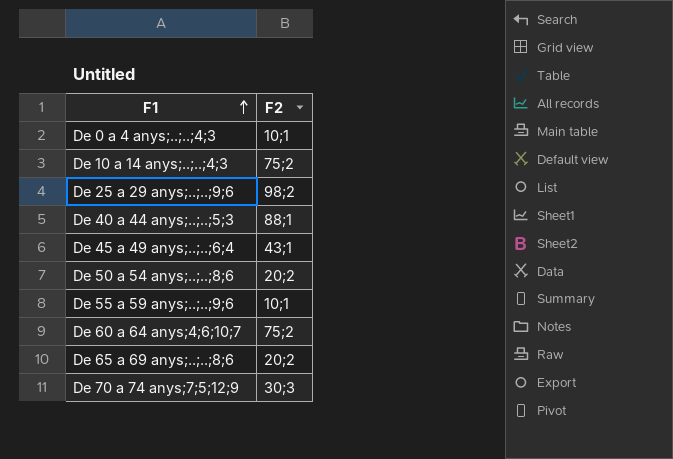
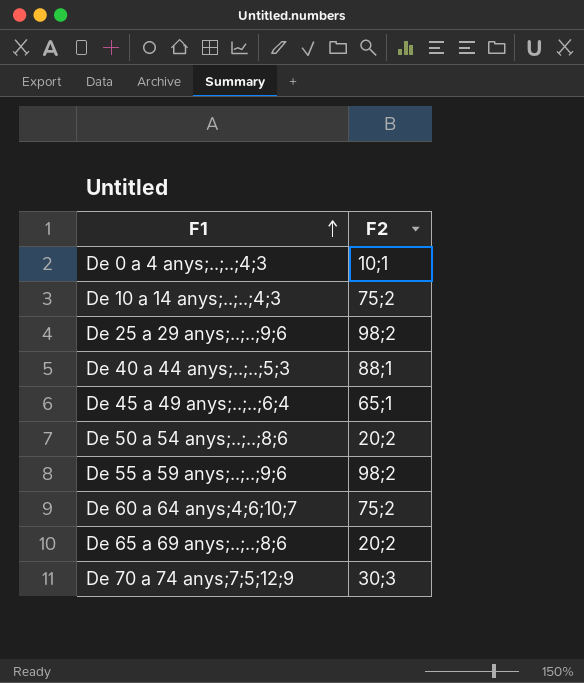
De 45 a 49 anys;..;..;6;4 | F2: 43;1 -> 65;1
De 55 a 59 anys;..;..;9;6 | F2: 10;1 -> 98;2

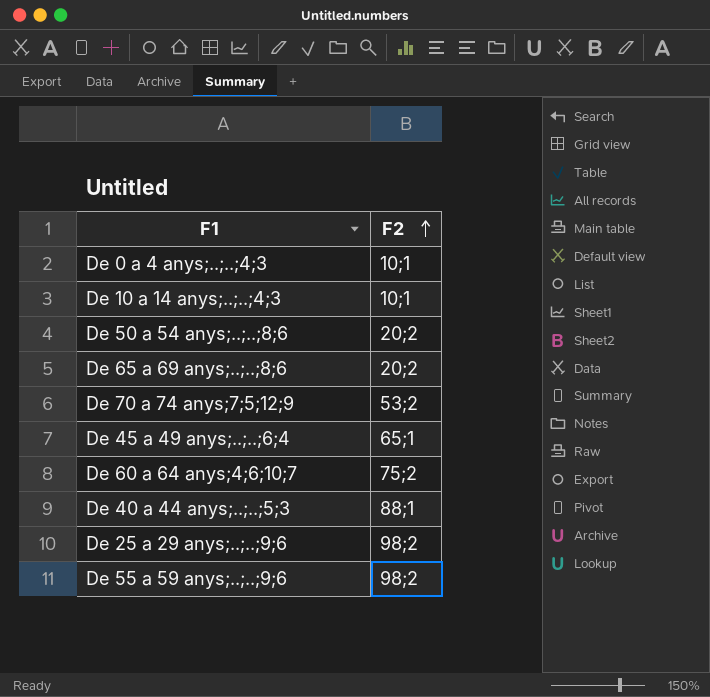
row order: F1 ascending -> F2 ascending
De 10 a 14 anys;..;..;4;3 | F2: 75;2 -> 10;1
De 70 a 74 anys;7;5;12;9 | F2: 30;3 -> 53;2

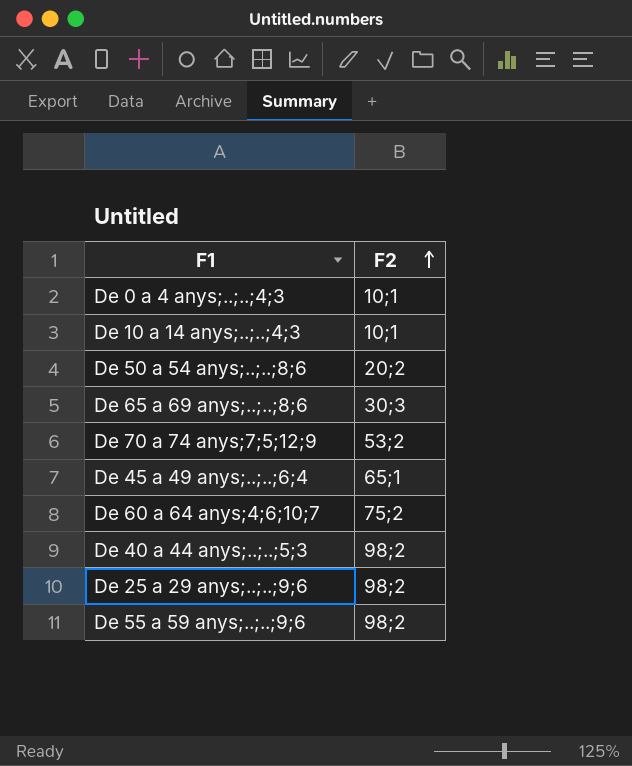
De 65 a 69 anys;..;..;8;6 | F2: 20;2 -> 30;3
De 40 a 44 anys;..;..;5;3 | F2: 88;1 -> 98;2

